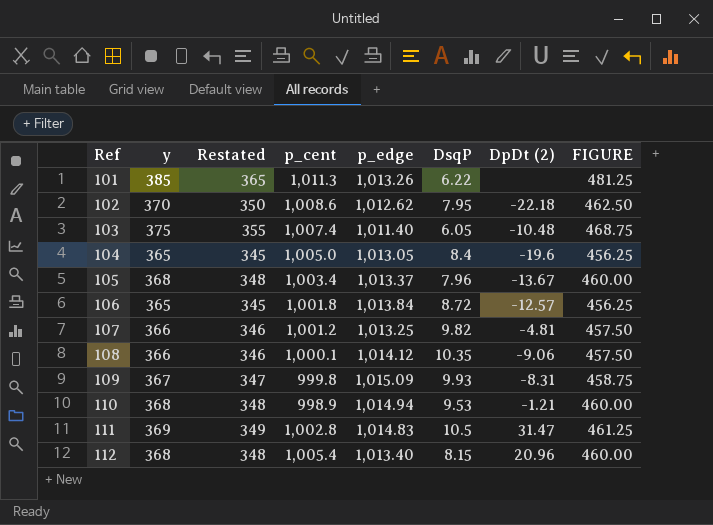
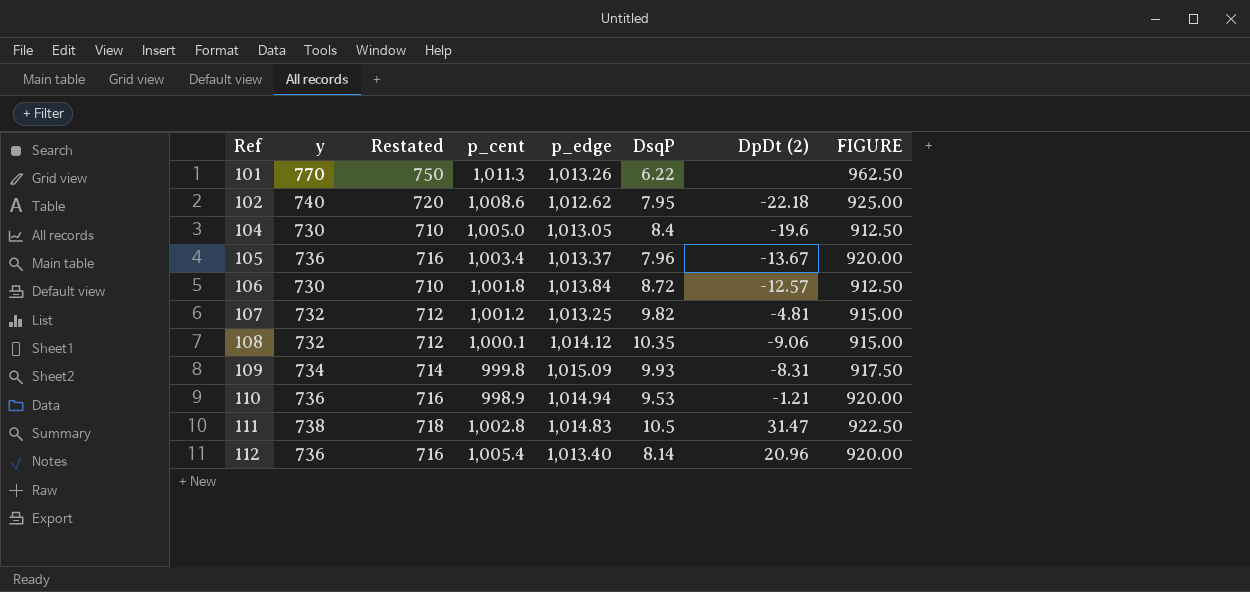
row 103: 375 | 355 | 1,007.4 | 1,011.40 | 6.05 | -10.48 | 468.75 -> none
101 | y: 385 -> 770
101 | Restated: 365 -> 750
101 | FIGURE: 481.25 -> 962.50
102 | y: 370 -> 740
102 | Restated: 350 -> 720
102 | FIGURE: 462.50 -> 925.00
104 | y: 365 -> 730
104 | Restated: 345 -> 710
104 | FIGURE: 456.25 -> 912.50
105 | y: 368 -> 736
105 | Restated: 348 -> 716
105 | FIGURE: 460.00 -> 920.00
106 | y: 365 -> 730
106 | Restated: 345 -> 710
106 | FIGURE: 456.25 -> 912.50
107 | y: 366 -> 732
107 | Restated: 346 -> 712
107 | FIGURE: 457.50 -> 915.00
108 | y: 366 -> 732
108 | Restated: 346 -> 712
108 | FIGURE: 457.50 -> 915.00
109 | y: 367 -> 734
109 | Restated: 347 -> 714
109 | FIGURE: 458.75 -> 917.50
110 | y: 368 -> 736
110 | Restated: 348 -> 716
110 | FIGURE: 460.00 -> 920.00
111 | y: 369 -> 738
111 | Restated: 349 -> 718
111 | FIGURE: 461.25 -> 922.50
112 | y: 368 -> 736
112 | Restated: 348 -> 716
112 | DsqP: 8.15 -> 8.14
112 | FIGURE: 460.00 -> 920.00

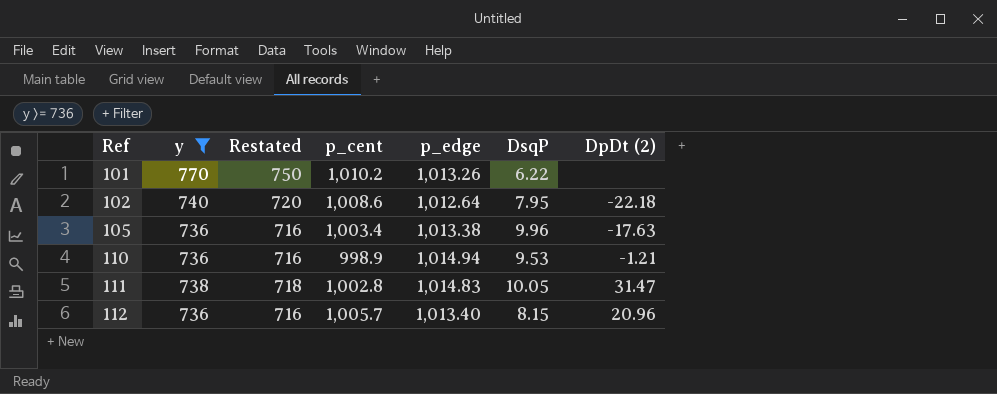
filter: none -> y >= 736
column FIGURE | formula: [y] * 1.25 -> none
101 | p_cent: 1,011.3 -> 1,010.2
102 | p_edge: 1,012.62 -> 1,012.64
105 | p_edge: 1,013.37 -> 1,013.38
105 | DsqP: 7.96 -> 9.96
105 | DpDt (2): -13.67 -> -17.63
111 | DsqP: 10.5 -> 10.05
112 | p_cent: 1,005.4 -> 1,005.7
112 | DsqP: 8.14 -> 8.15

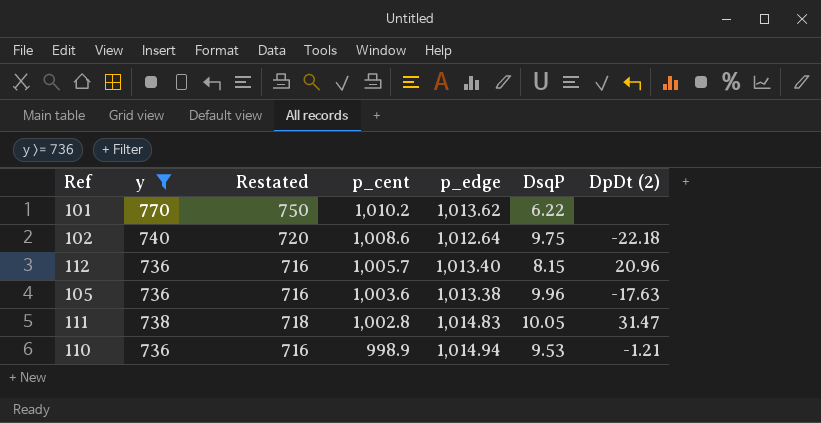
row order: Ref ascending -> p_cent descending
101 | p_edge: 1,013.26 -> 1,013.62
102 | DsqP: 7.95 -> 9.75
105 | p_cent: 1,003.4 -> 1,003.6

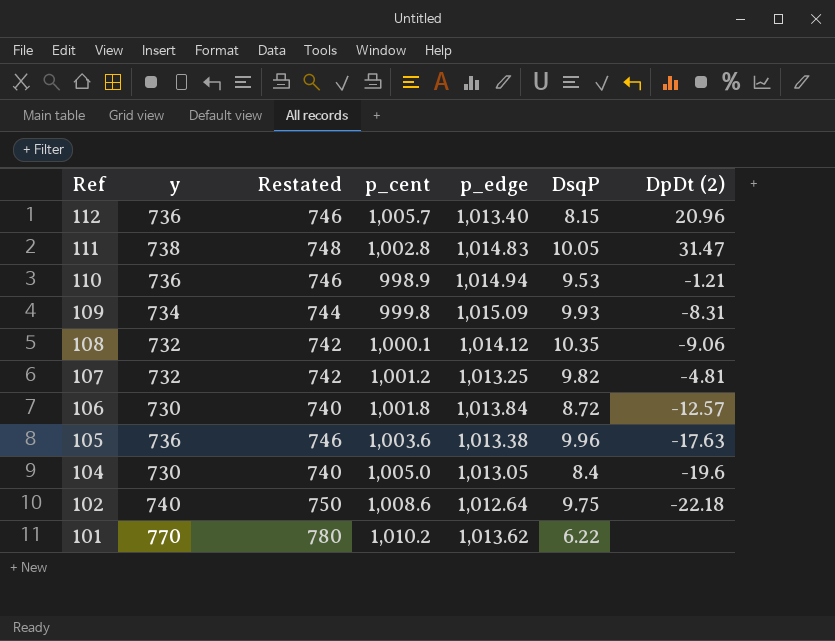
filter: y >= 736 -> none
row order: p_cent descending -> Ref descending
column Restated | formula: [y] - 20 -> [y] + 10

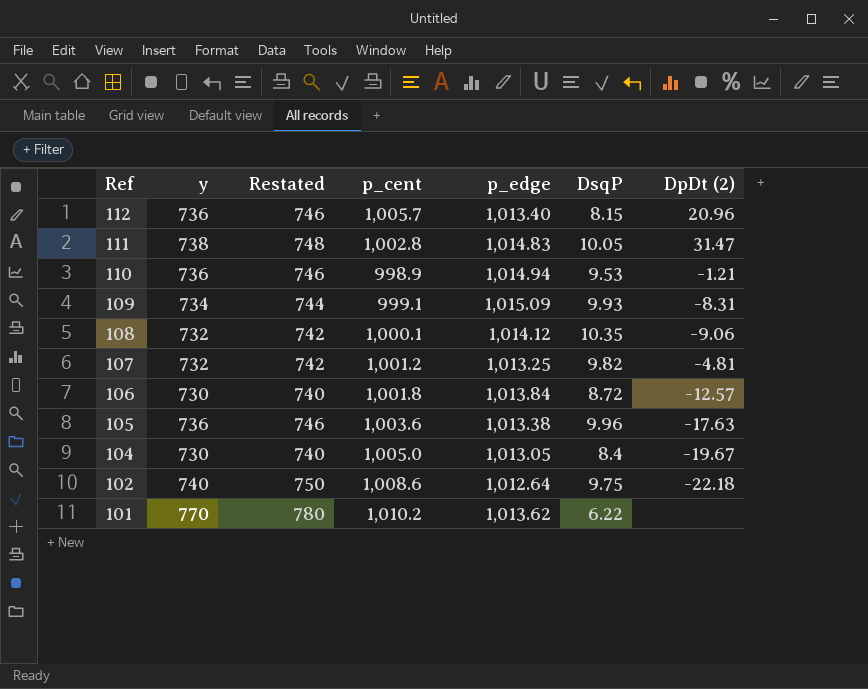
109 | p_cent: 999.8 -> 999.1
104 | DpDt (2): -19.6 -> -19.67

